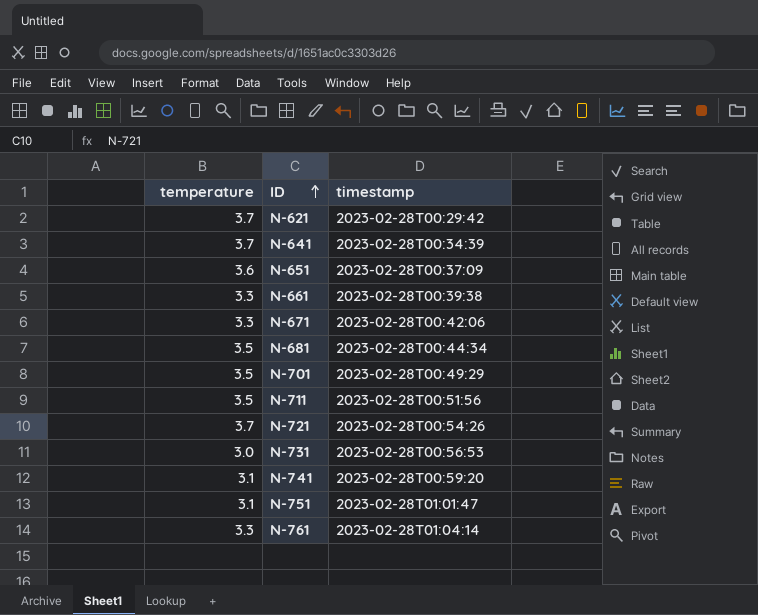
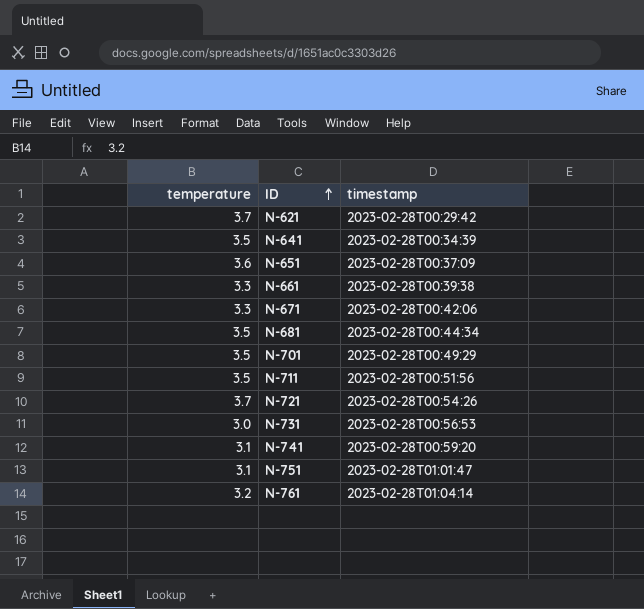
N-641 | temperature: 3.7 -> 3.5
N-761 | temperature: 3.3 -> 3.2

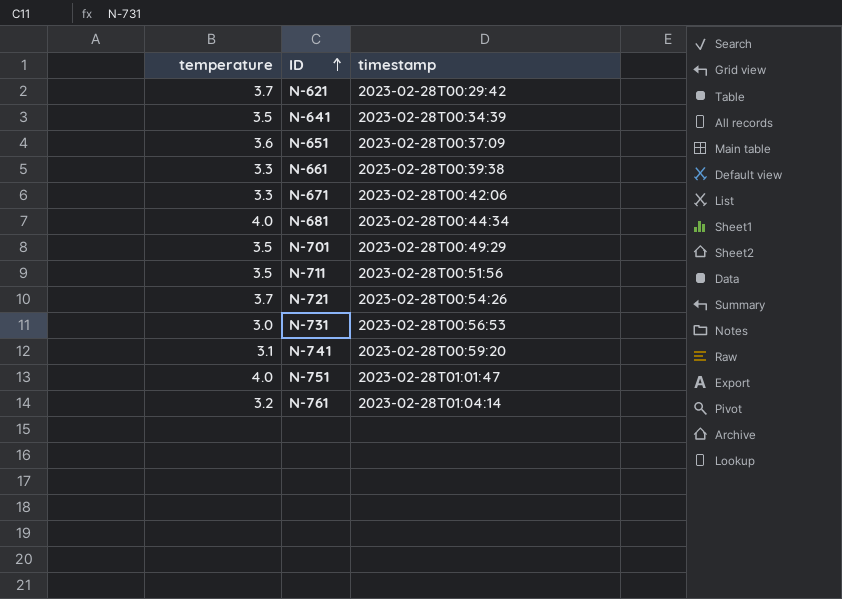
N-681 | temperature: 3.5 -> 4.0
N-751 | temperature: 3.1 -> 4.0

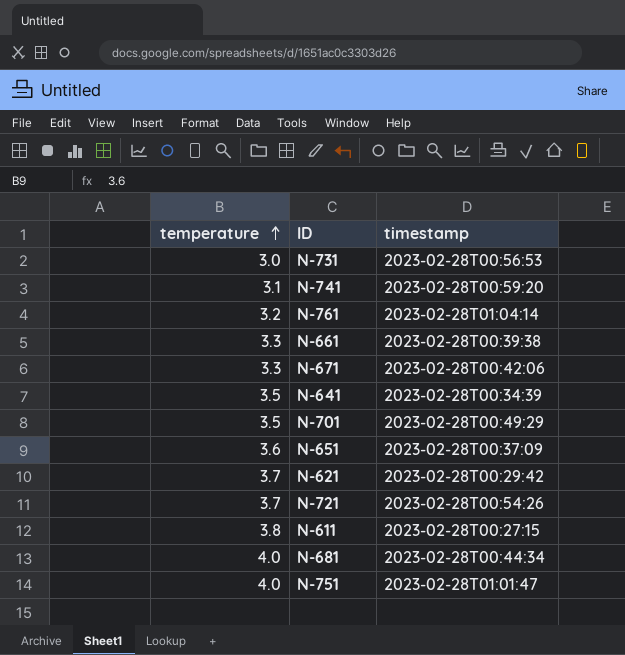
row order: ID ascending -> temperature ascending
row N-711: 3.5 | 2023-02-28T00:51:56 -> none
row N-611: none -> 3.8 | 2023-02-28T00:27:15

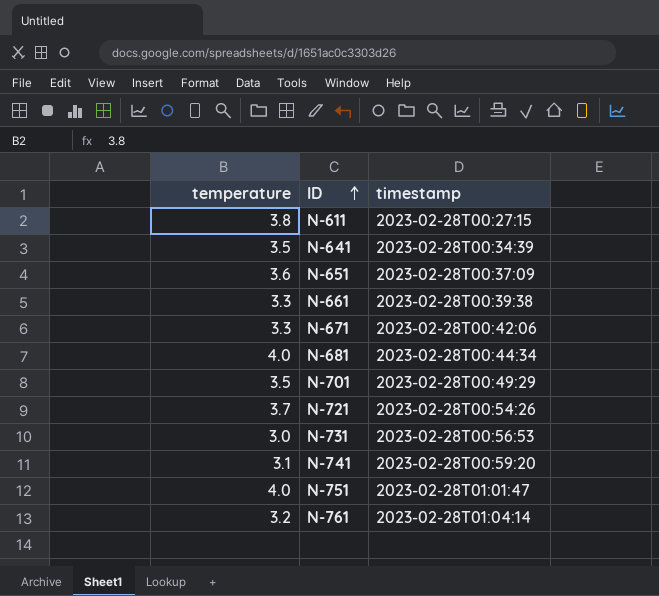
row order: temperature ascending -> ID ascending
row N-621: 3.7 | 2023-02-28T00:29:42 -> none

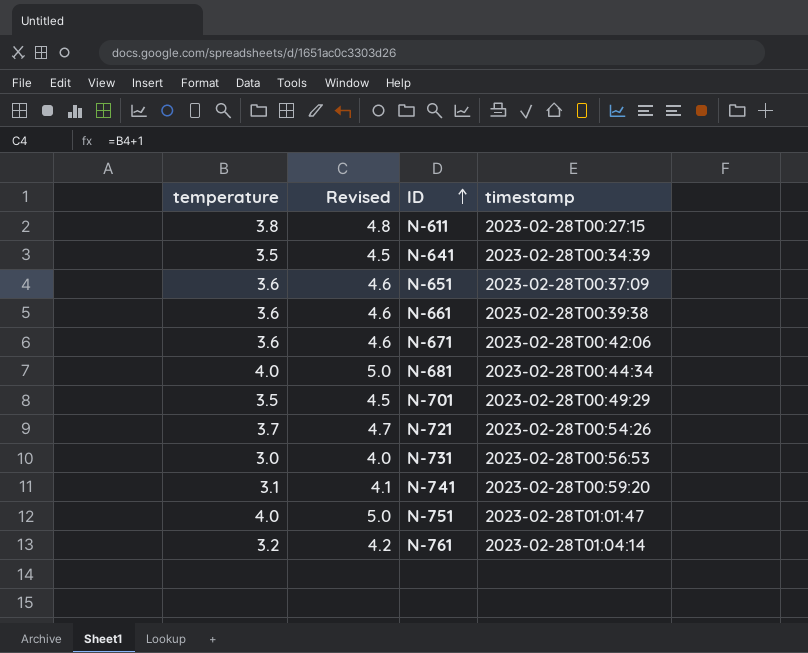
column Revised | formula: none -> [temperature] + 1
N-661 | temperature: 3.3 -> 3.6
N-671 | temperature: 3.3 -> 3.6

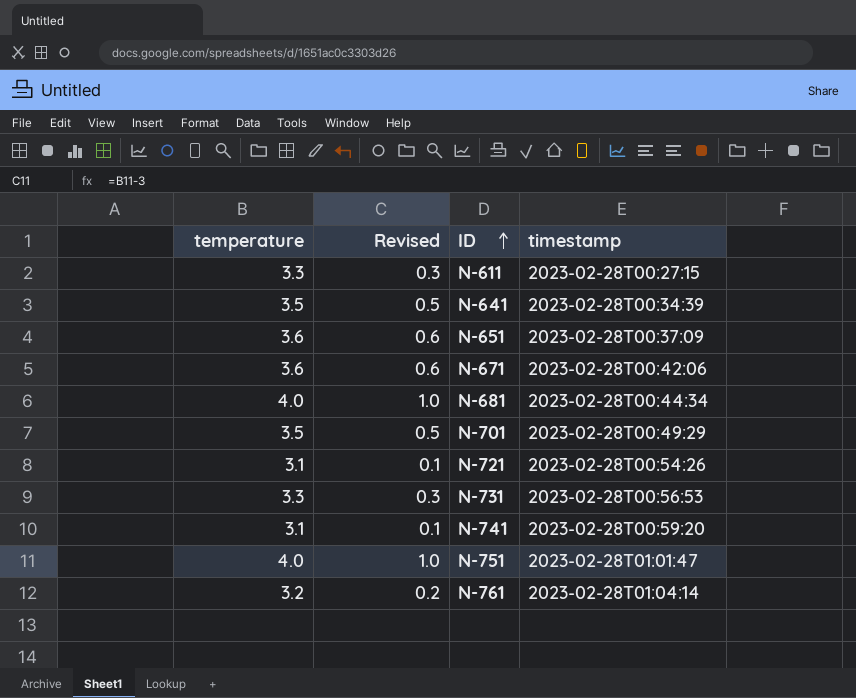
column Revised | formula: [temperature] + 1 -> [temperature] - 3
row N-661: 3.6 | 4.6 | 2023-02-28T00:39:38 -> none
N-611 | temperature: 3.8 -> 3.3
N-721 | temperature: 3.7 -> 3.1
N-731 | temperature: 3.0 -> 3.3

